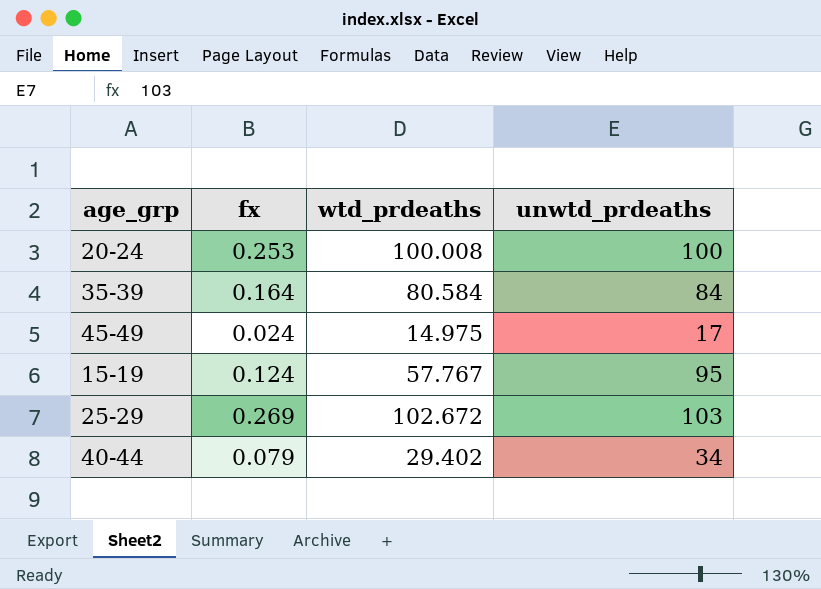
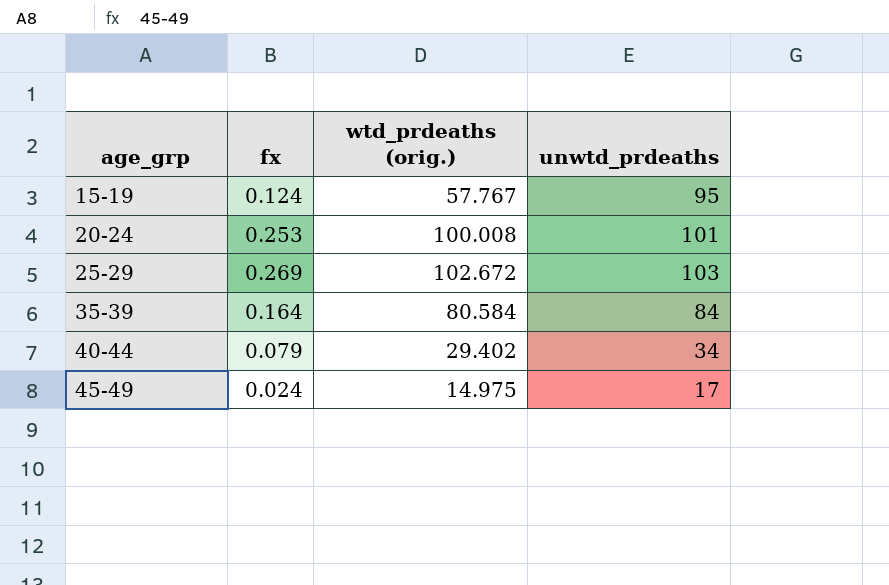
row order: none -> age_grp ascending
column name: wtd_prdeaths -> wtd_prdeaths (orig.)
20-24 | unwtd_prdeaths: 100 -> 101

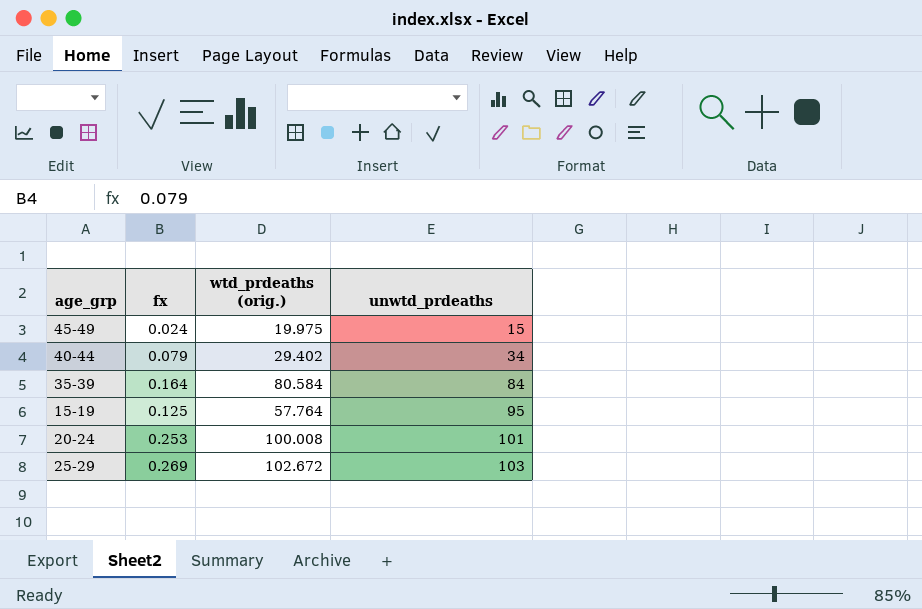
row order: age_grp ascending -> unwtd_prdeaths ascending
45-49 | wtd_prdeaths (orig.): 14.975 -> 19.975
45-49 | unwtd_prdeaths: 17 -> 15
15-19 | fx: 0.124 -> 0.125
15-19 | wtd_prdeaths (orig.): 57.767 -> 57.764

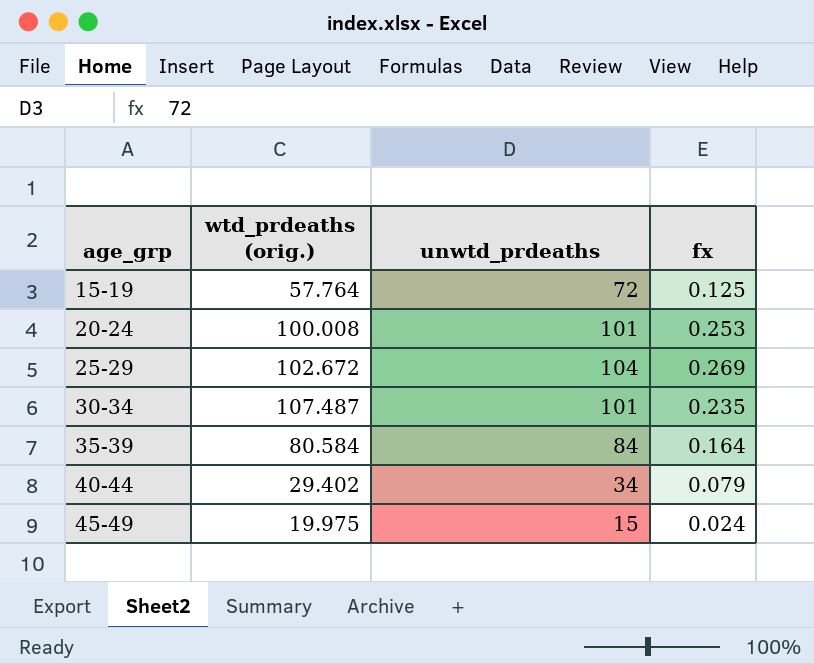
row order: unwtd_prdeaths ascending -> age_grp ascending
column fx | position: 2 -> 4
15-19 | unwtd_prdeaths: 95 -> 72
25-29 | unwtd_prdeaths: 103 -> 104
row 30-34: none -> 107.487 | 101 | 0.235

